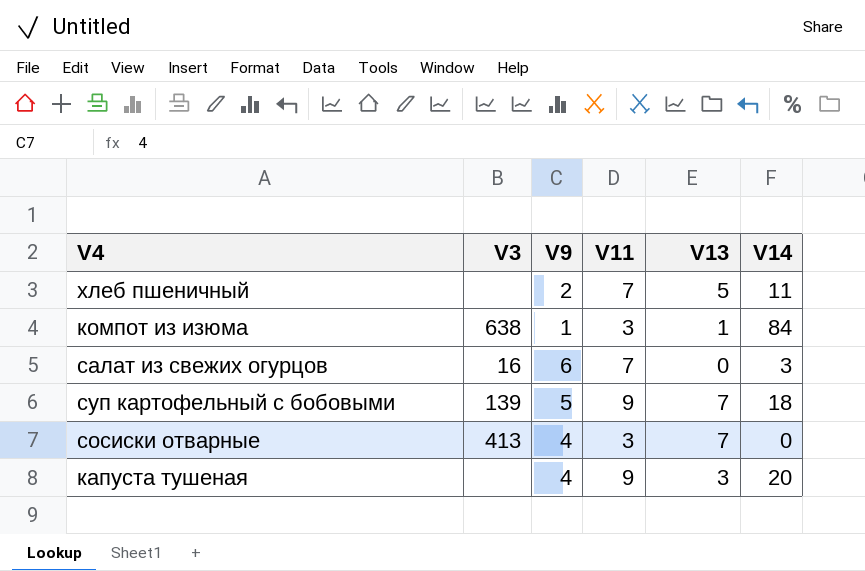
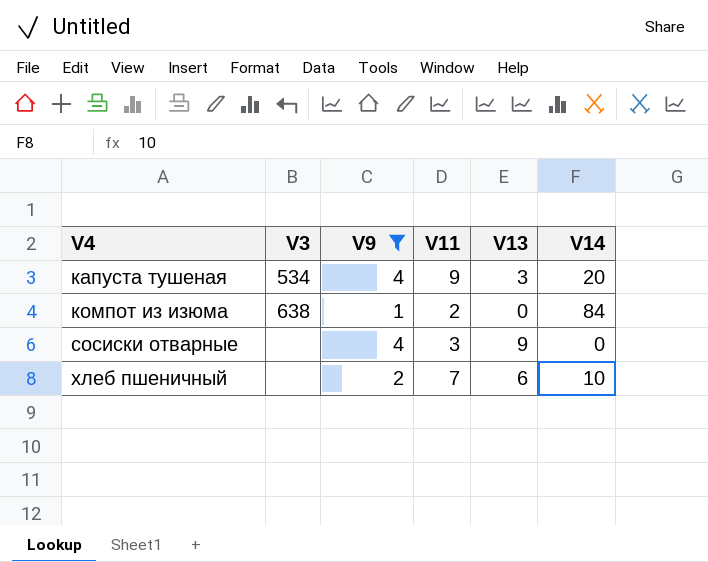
filter: none -> V9 <= 4
row order: none -> V4 ascending
капуста тушеная | V3: none -> 534
компот из изюма | V11: 3 -> 2
компот из изюма | V13: 1 -> 0
сосиски отварные | V3: 413 -> none
сосиски отварные | V13: 7 -> 9
хлеб пшеничный | V13: 5 -> 6
хлеб пшеничный | V14: 11 -> 10

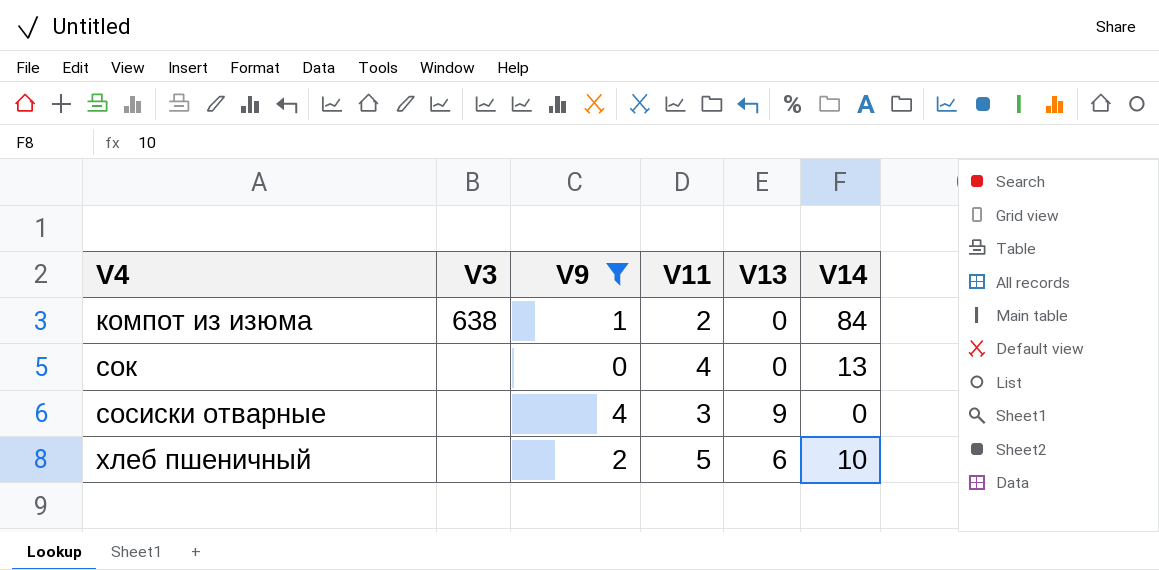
row капуста тушеная: 534 | 4 | 9 | 3 | 20 -> none
row сок: none -> none | 0 | 4 | 0 | 13
хлеб пшеничный | V11: 7 -> 5

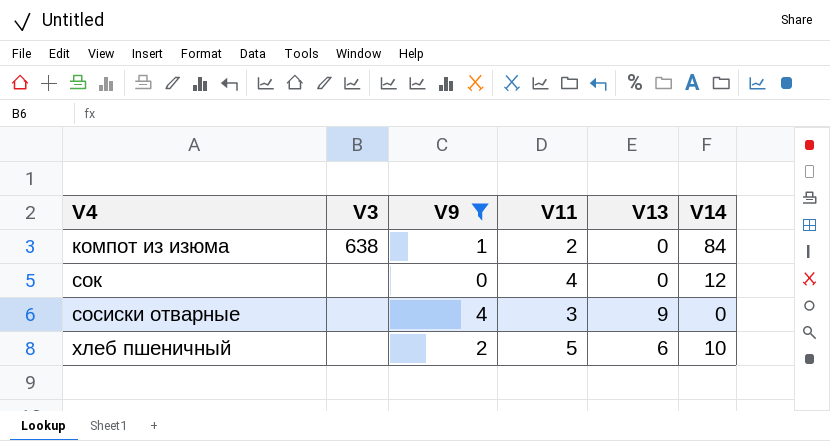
сок | V14: 13 -> 12

